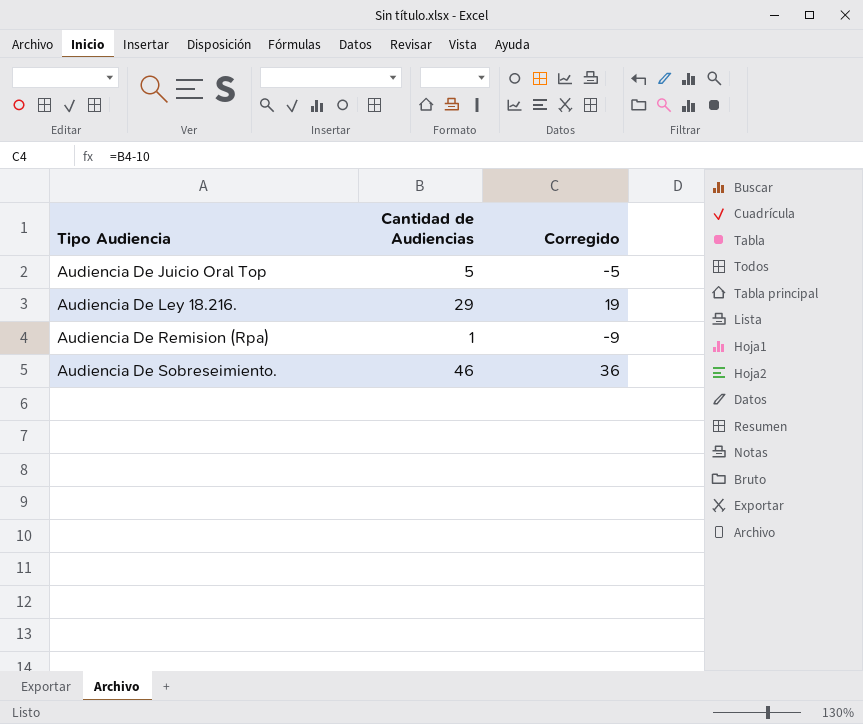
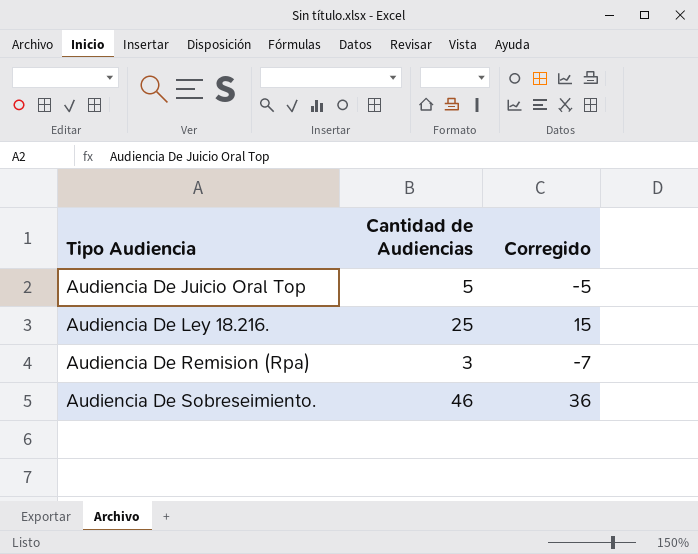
Audiencia De Ley 18.216. | Cantidad de Audiencias: 29 -> 25
Audiencia De Ley 18.216. | Corregido: 19 -> 15
Audiencia De Remision (Rpa) | Cantidad de Audiencias: 1 -> 3
Audiencia De Remision (Rpa) | Corregido: -9 -> -7

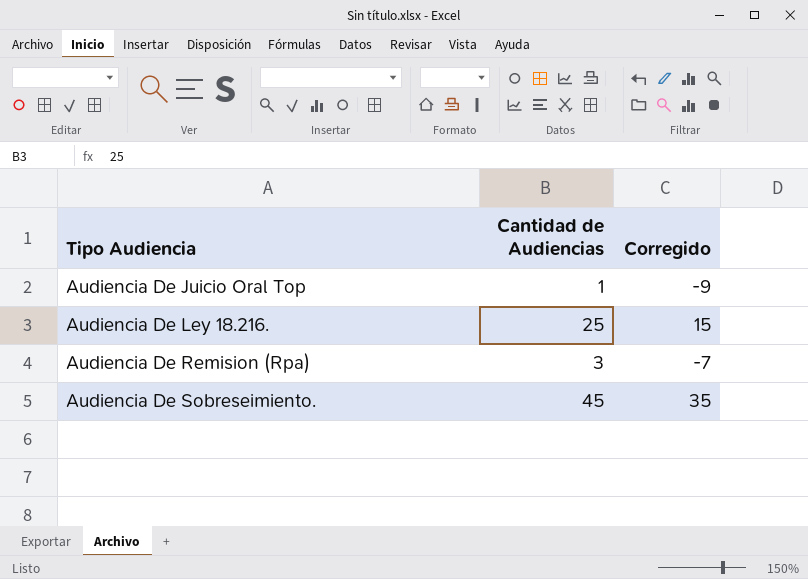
Audiencia De Juicio Oral Top | Cantidad de Audiencias: 5 -> 1
Audiencia De Juicio Oral Top | Corregido: -5 -> -9
Audiencia De Sobreseimiento. | Cantidad de Audiencias: 46 -> 45
Audiencia De Sobreseimiento. | Corregido: 36 -> 35

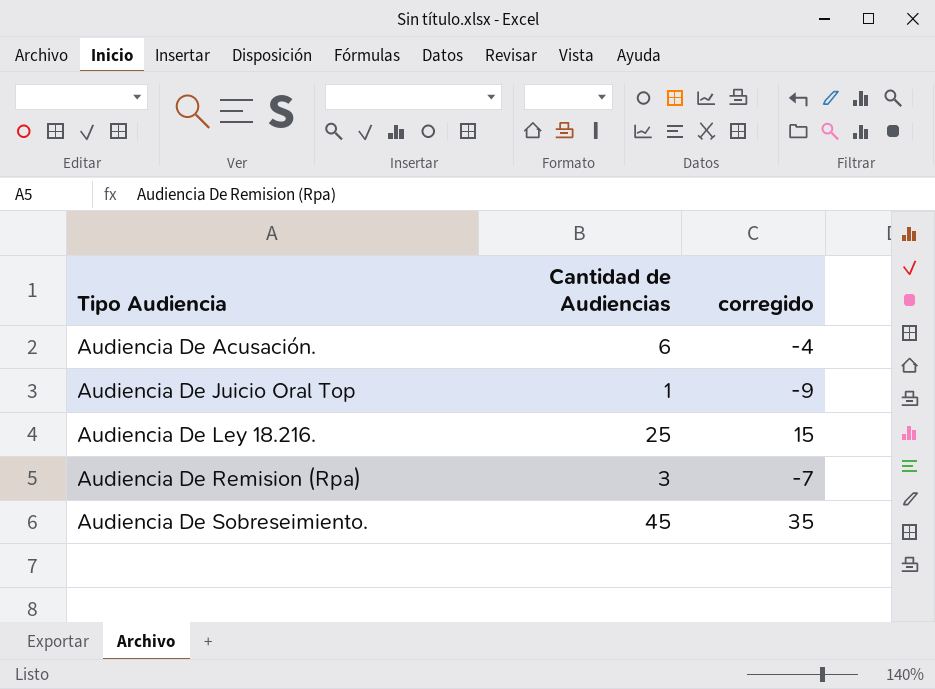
column name: Corregido -> corregido
row Audiencia De Acusación.: none -> 6 | -4

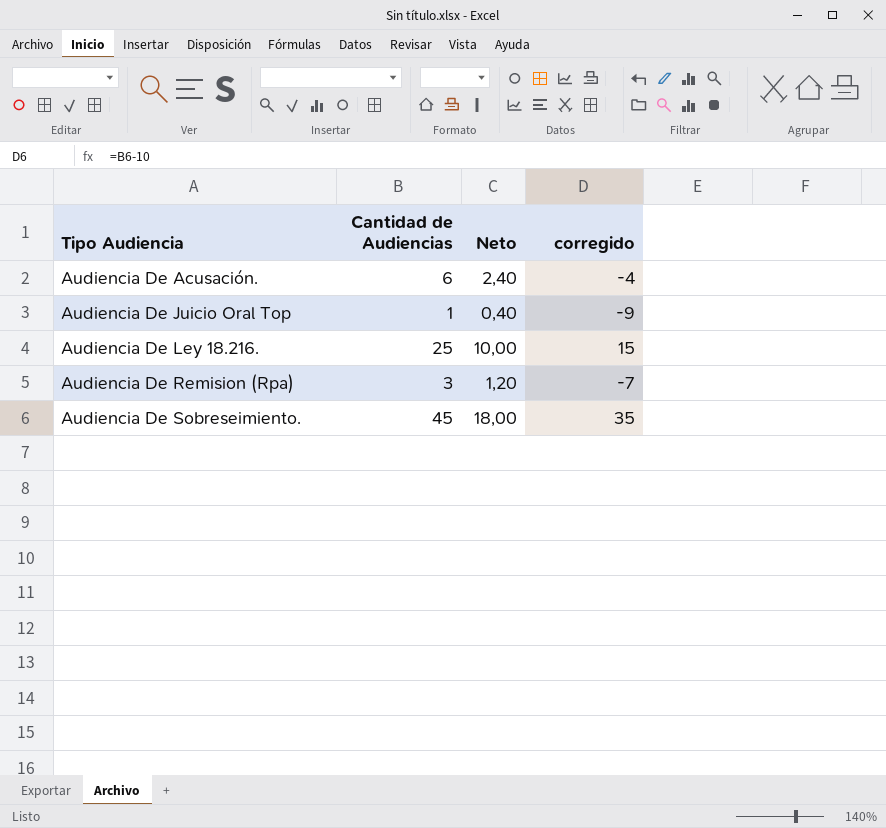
column Neto | formula: none -> [Cantidad de Audiencias] * 0,4

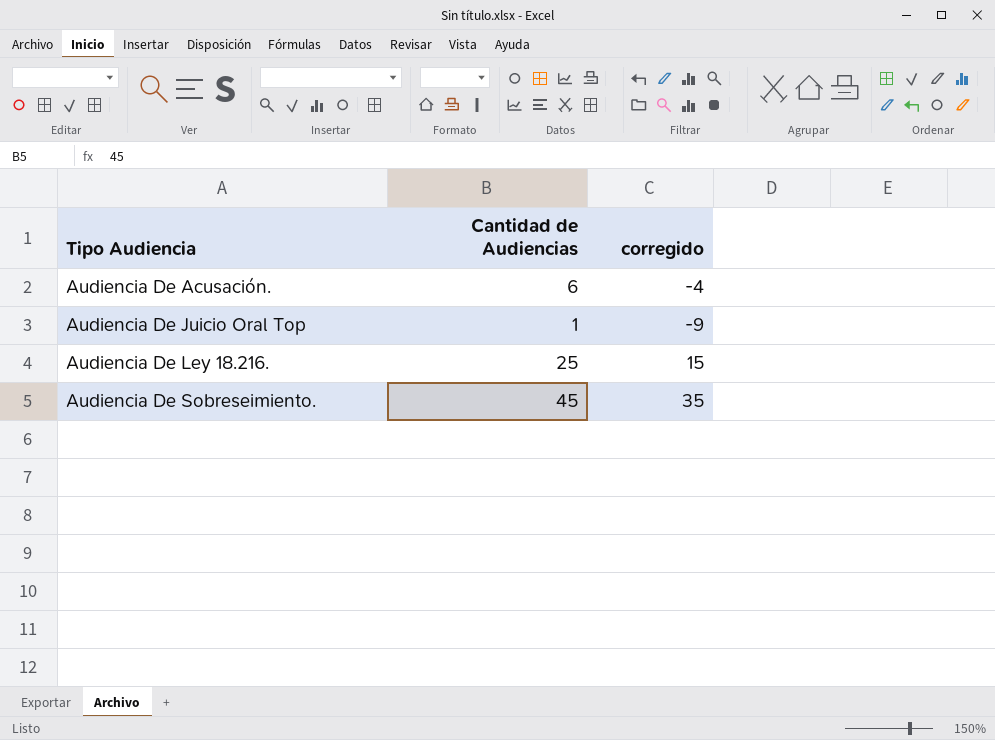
column Neto | formula: [Cantidad de Audiencias] * 0,4 -> none
row Audiencia De Remision (Rpa): 3 | 1,20 | -7 -> none

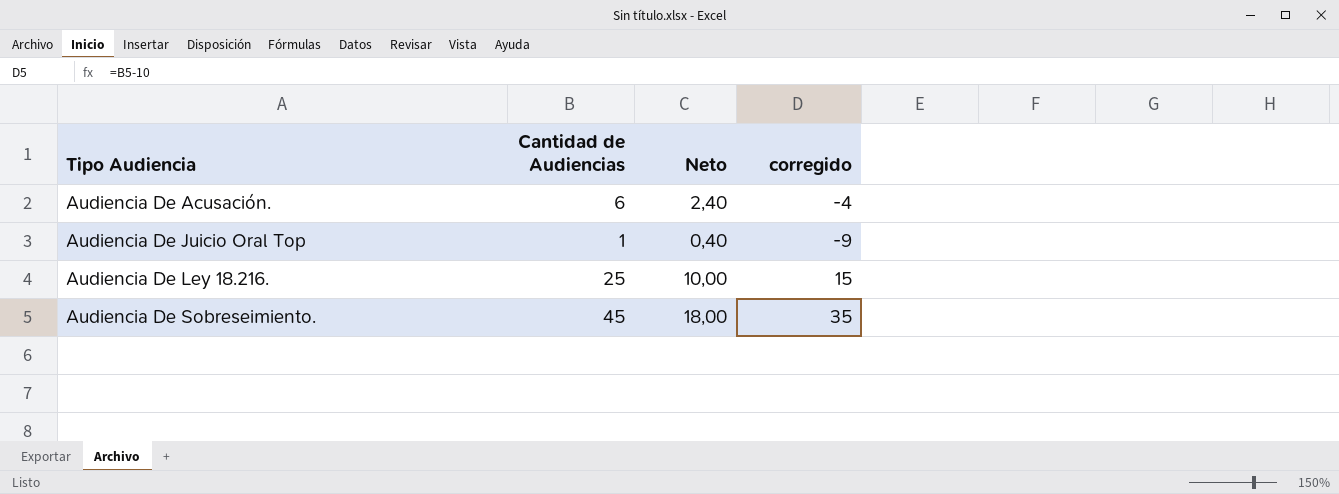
column Neto | formula: none -> [Cantidad de Audiencias] * 0,4

